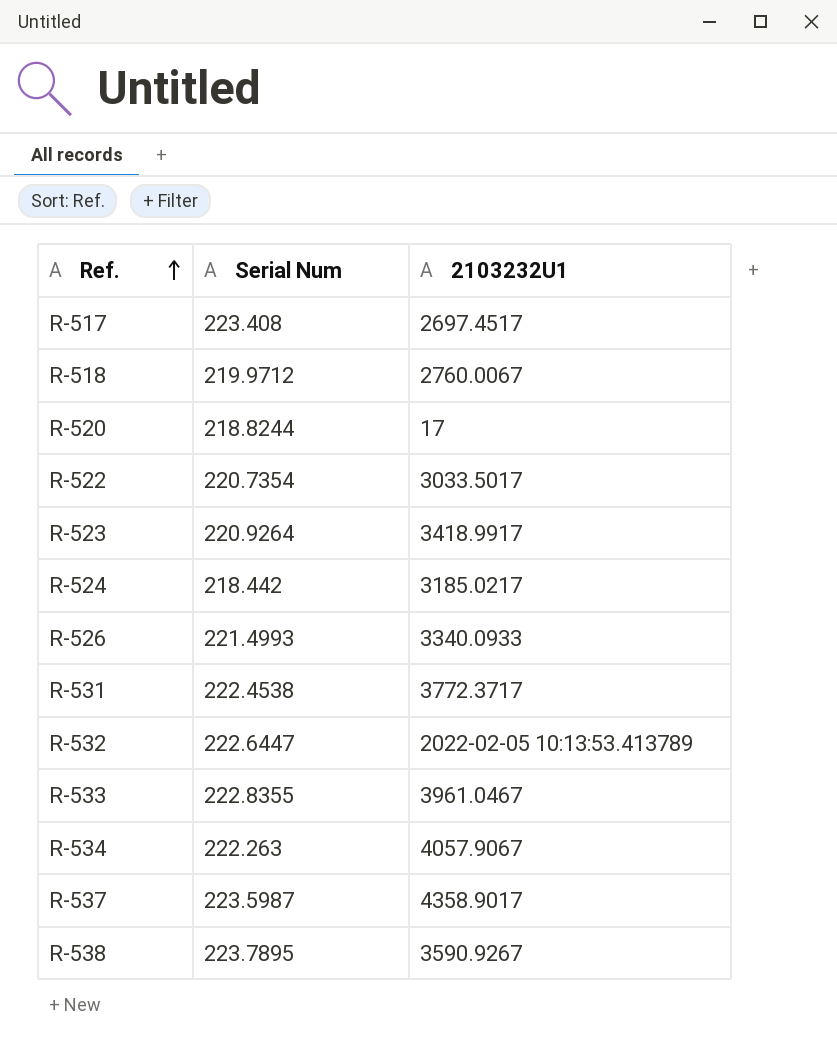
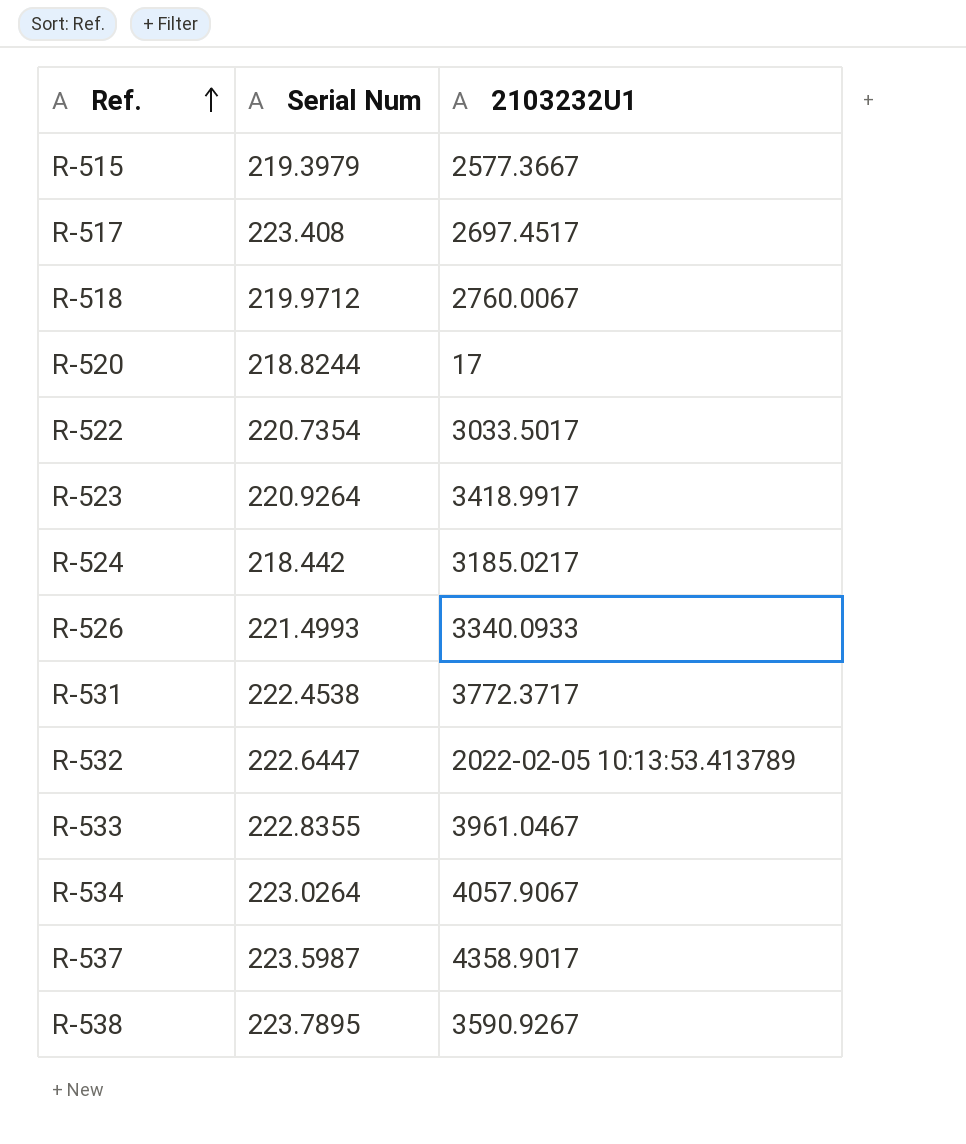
row R-515: none -> 219.3979 | 2577.3667
R-534 | Serial Num: 222.263 -> 223.0264

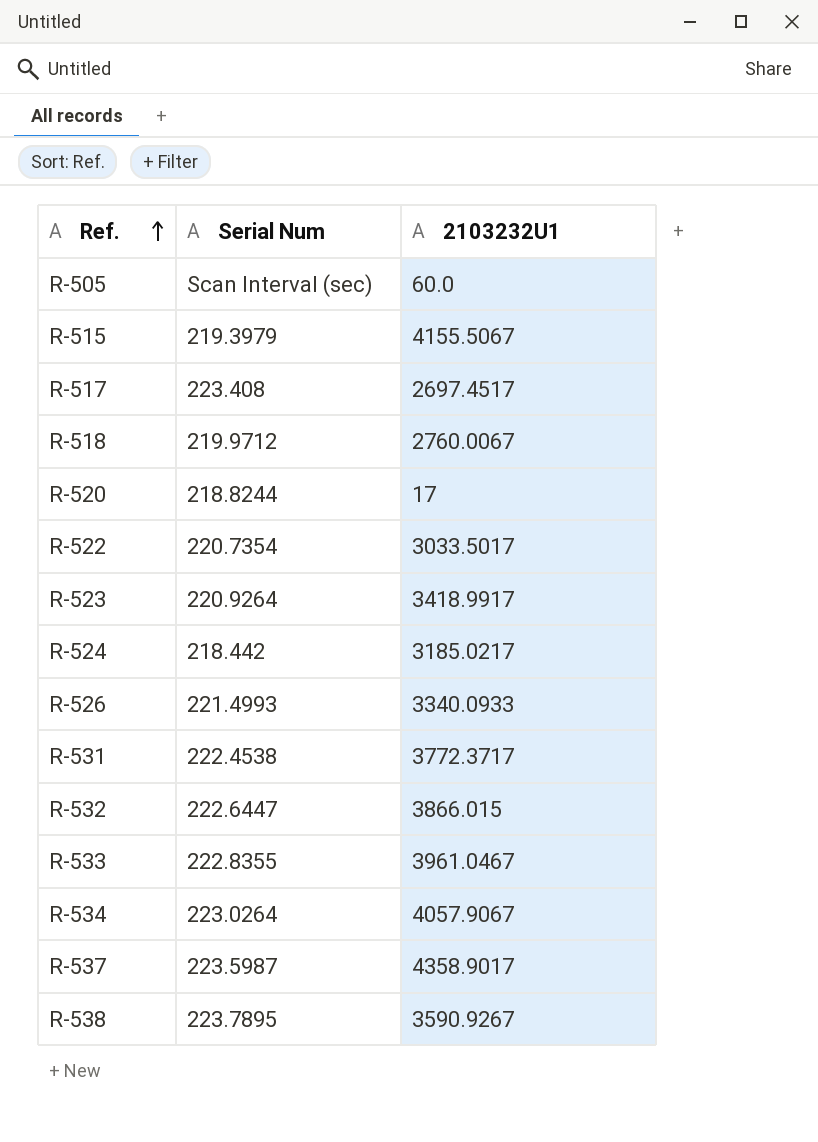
row R-505: none -> Scan Interval (sec) | 60.0
R-515 | 2103232U1: 2577.3667 -> 4155.5067
R-532 | 2103232U1: 2022-02-05 10:13:53.413789 -> 3866.015

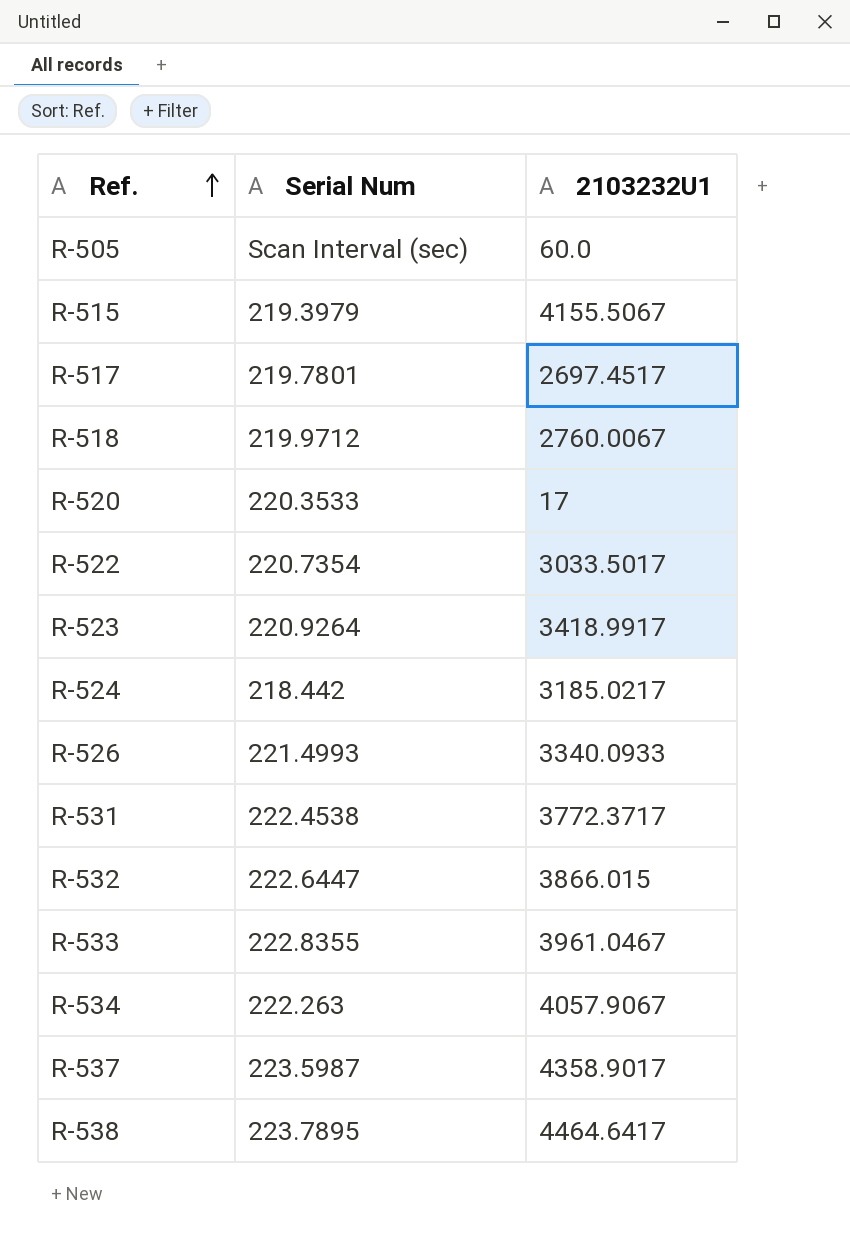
R-517 | Serial Num: 223.408 -> 219.7801
R-520 | Serial Num: 218.8244 -> 220.3533
R-534 | Serial Num: 223.0264 -> 222.263
R-538 | 2103232U1: 3590.9267 -> 4464.6417

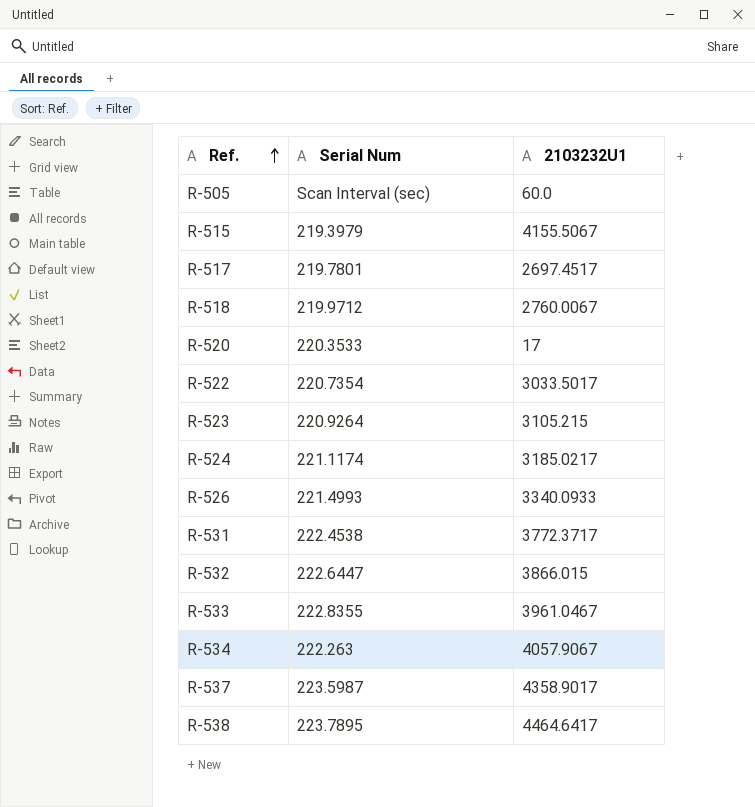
R-523 | 2103232U1: 3418.9917 -> 3105.215
R-524 | Serial Num: 218.442 -> 221.1174

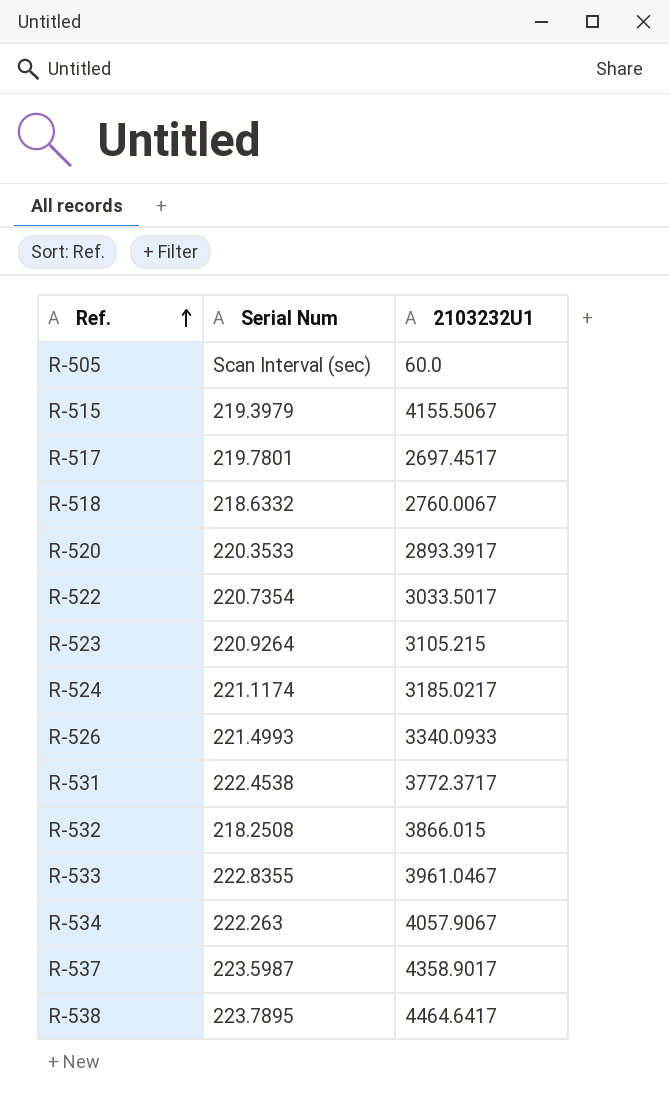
R-518 | Serial Num: 219.9712 -> 218.6332
R-520 | 2103232U1: 17 -> 2893.3917
R-532 | Serial Num: 222.6447 -> 218.2508

